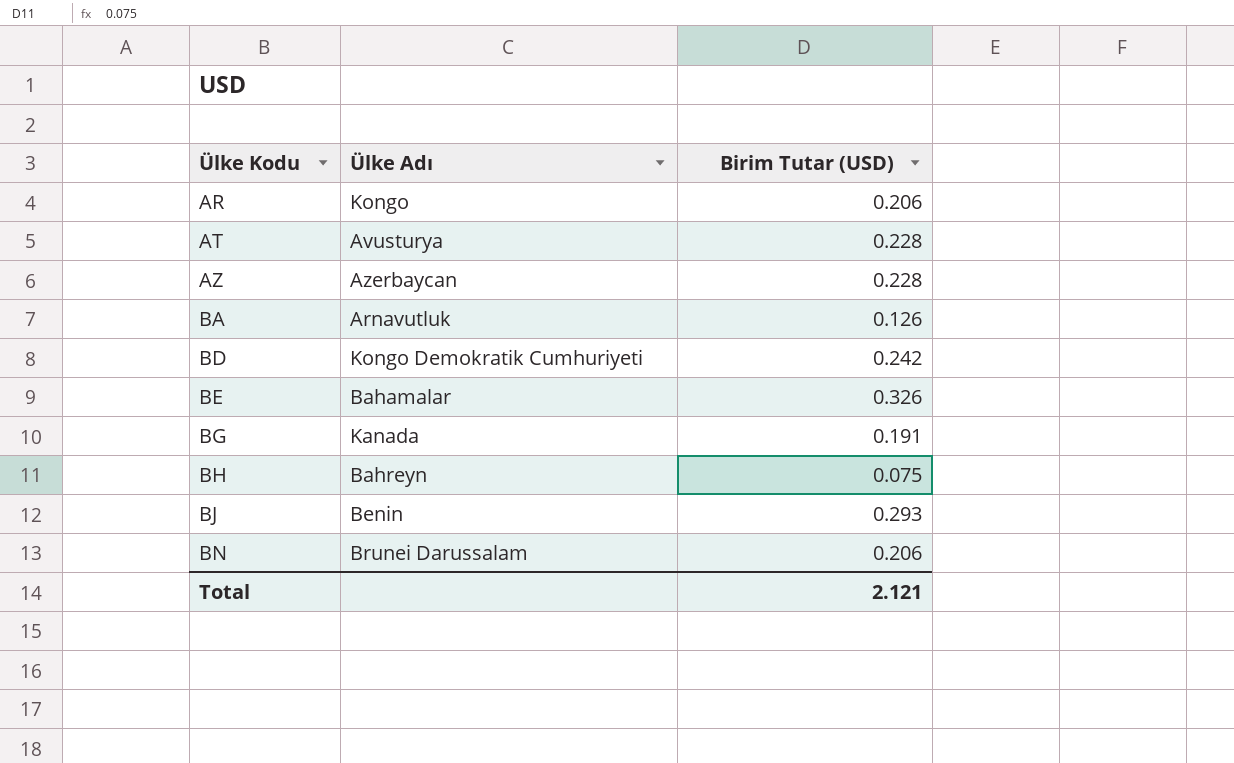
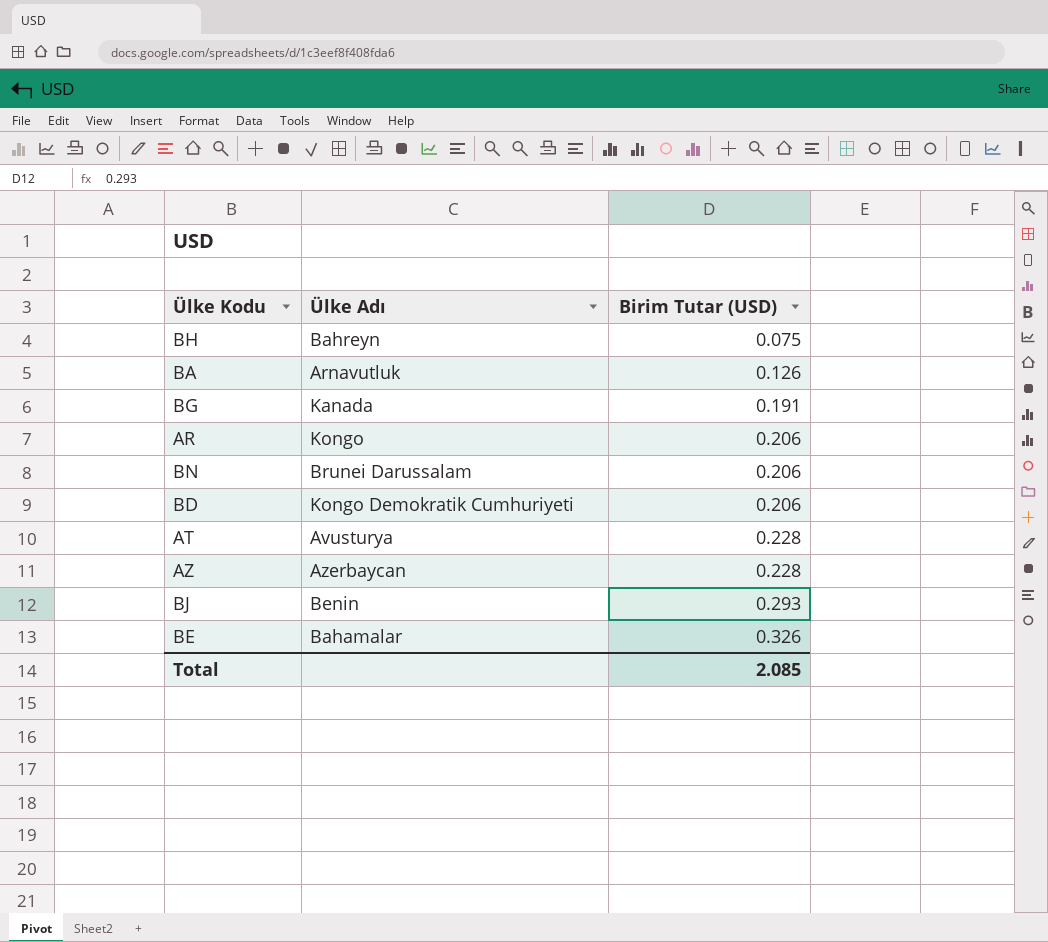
row order: Ülke Kodu ascending -> Birim Tutar (USD) ascending
BD | Birim Tutar (USD): 0.242 -> 0.206
Total | Birim Tutar (USD): 2.121 -> 2.085

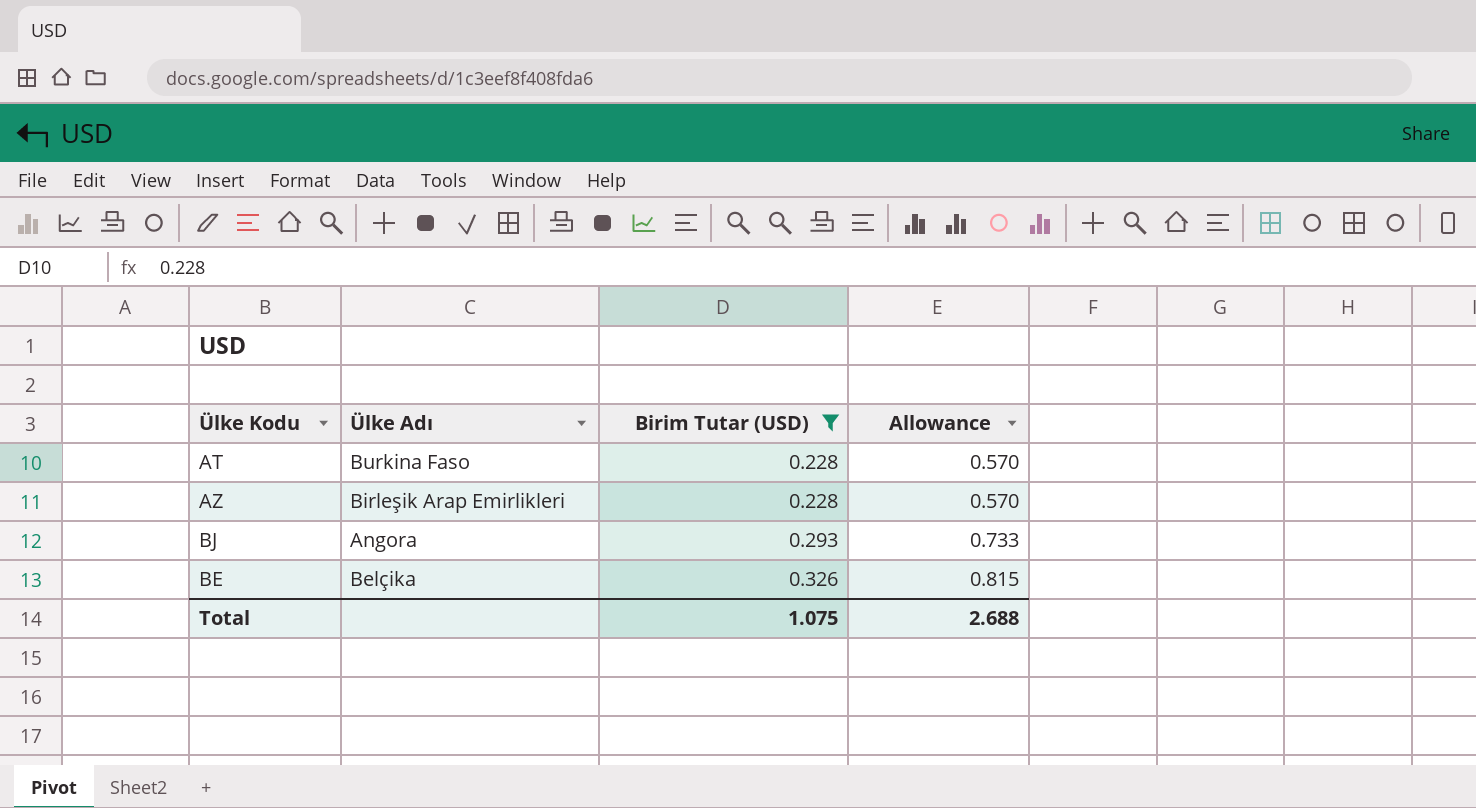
filter: none -> Birim Tutar (USD) >= 0.228
column Allowance | formula: none -> [Birim Tutar (USD)] * 2.5
AT | Ülke Adı: Avusturya -> Burkina Faso
AZ | Ülke Adı: Azerbaycan -> Birleşik Arap Emirlikleri
BJ | Ülke Adı: Benin -> Angora
BE | Ülke Adı: Bahamalar -> Belçika
Total | Birim Tutar (USD): 2.085 -> 1.075

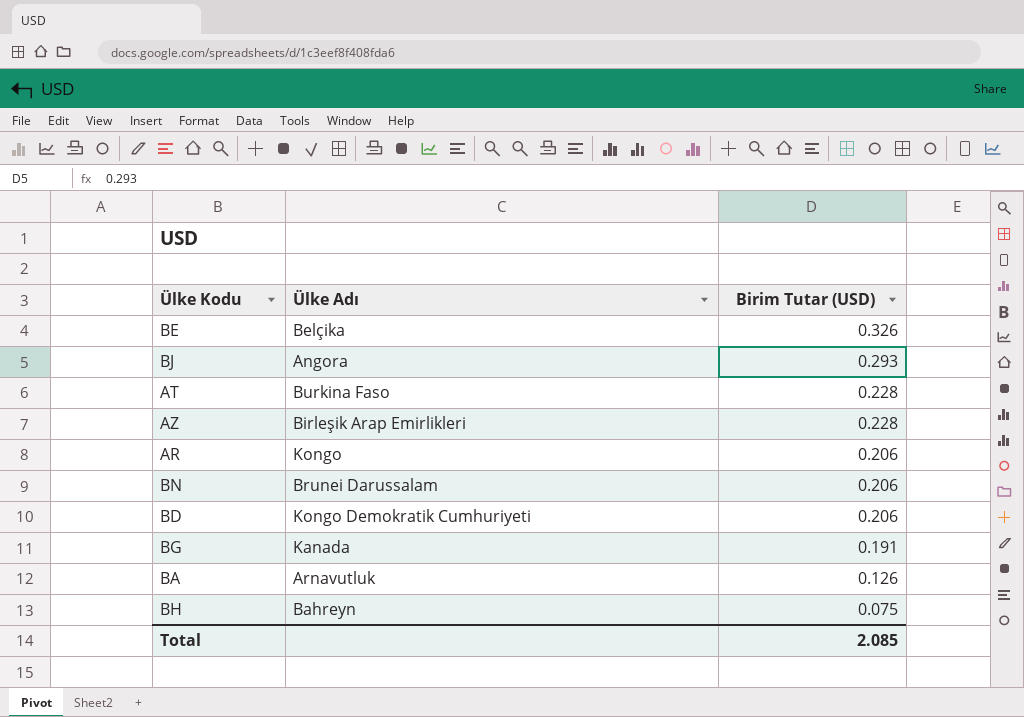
filter: Birim Tutar (USD) >= 0.228 -> none
row order: Birim Tutar (USD) ascending -> Birim Tutar (USD) descending
column Allowance | formula: [Birim Tutar (USD)] * 2.5 -> none
Total | Birim Tutar (USD): 1.075 -> 2.085

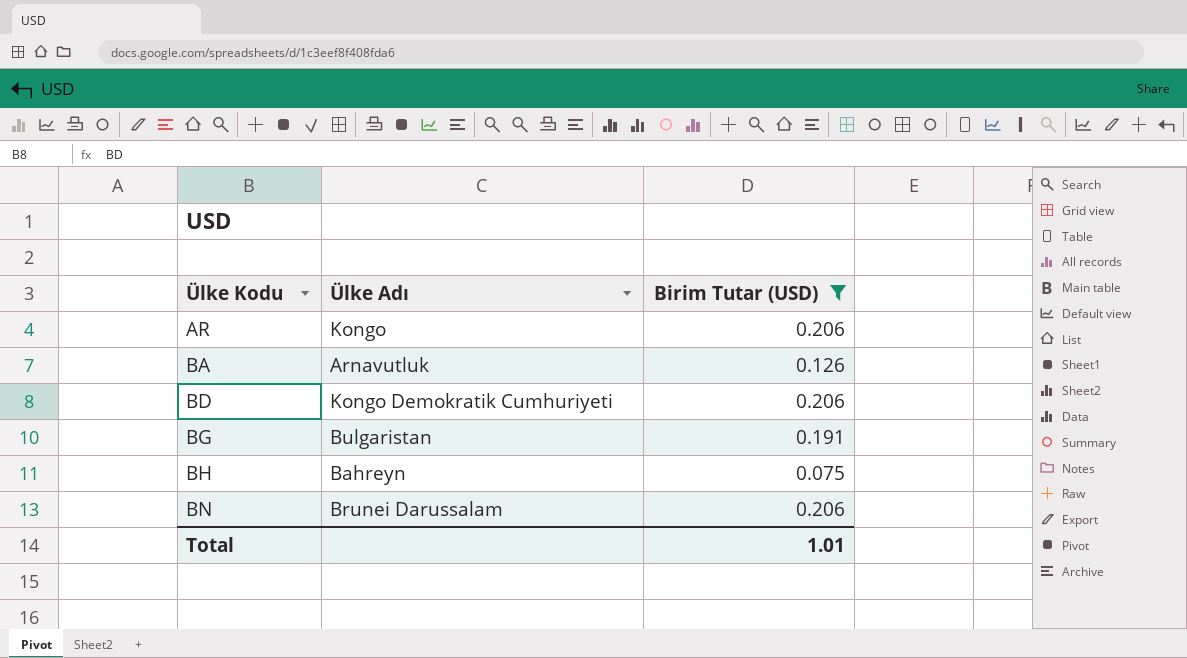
filter: none -> Birim Tutar (USD) <= 0.206
row order: Birim Tutar (USD) descending -> Ülke Kodu ascending
BG | Ülke Adı: Kanada -> Bulgaristan
Total | Birim Tutar (USD): 2.085 -> 1.01

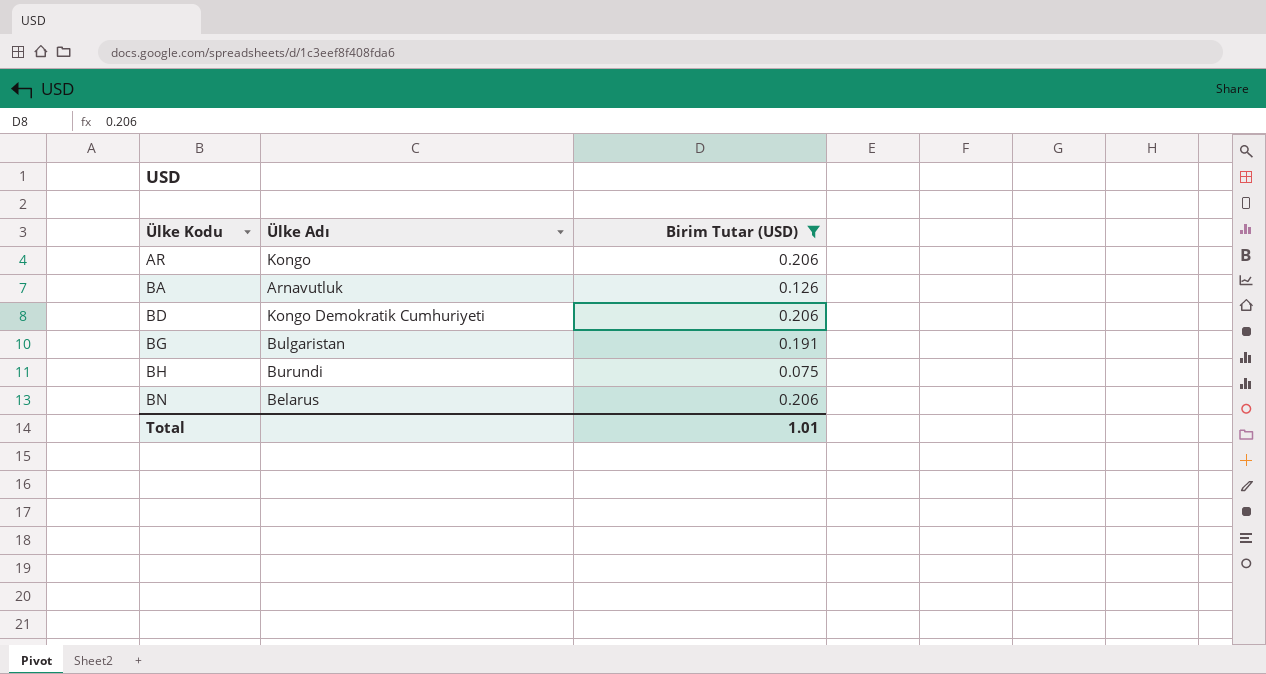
BH | Ülke Adı: Bahreyn -> Burundi
BN | Ülke Adı: Brunei Darussalam -> Belarus

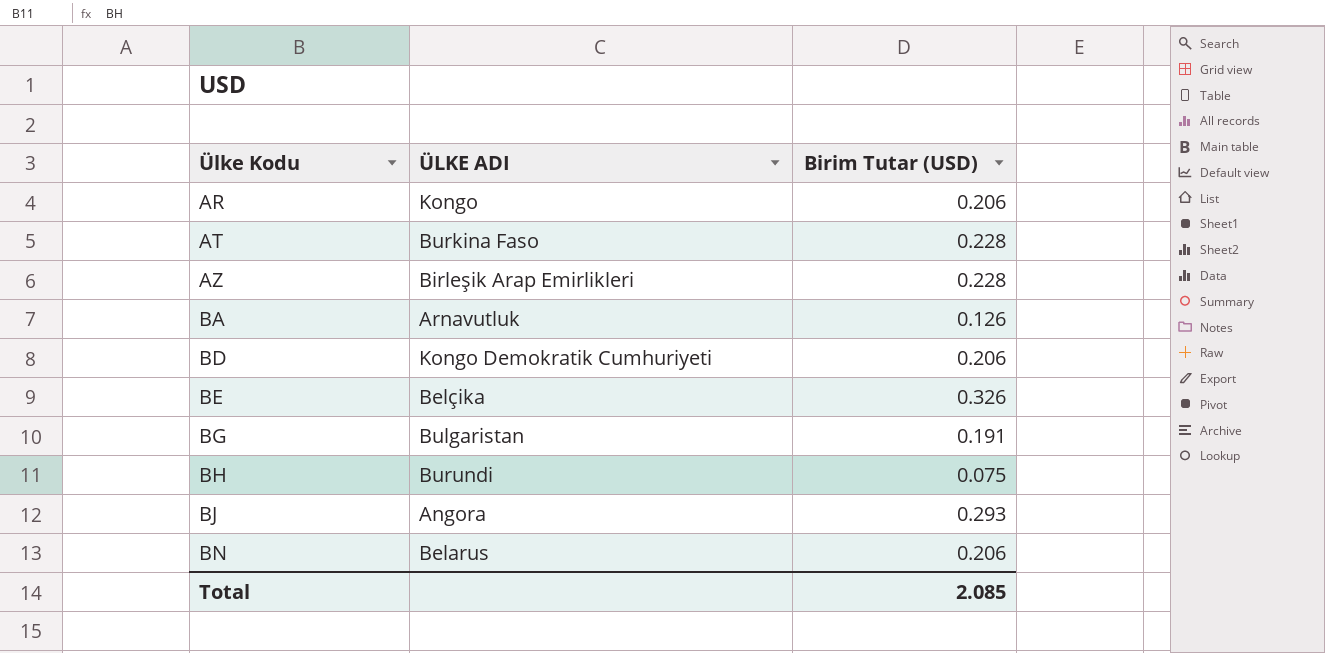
filter: Birim Tutar (USD) <= 0.206 -> none
column name: Ülke Adı -> ÜLKE ADI
Total | Birim Tutar (USD): 1.01 -> 2.085

